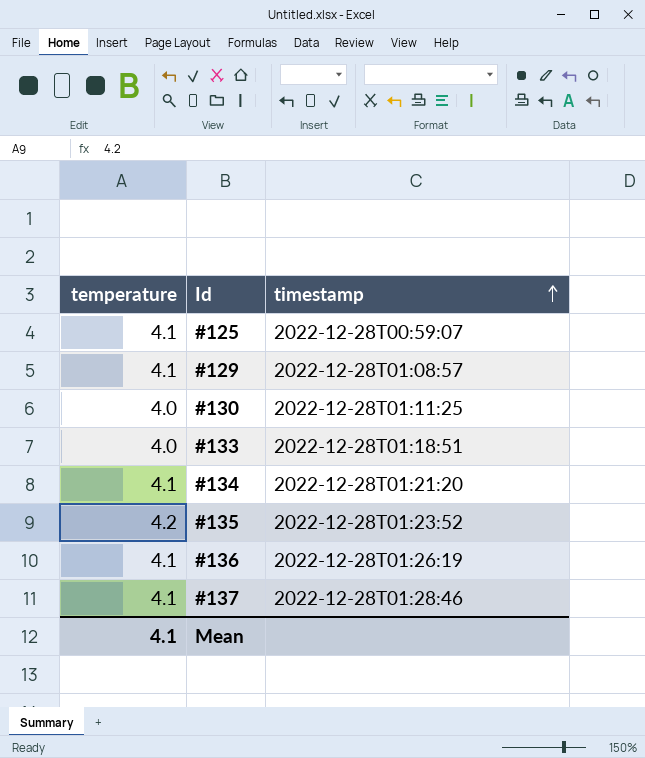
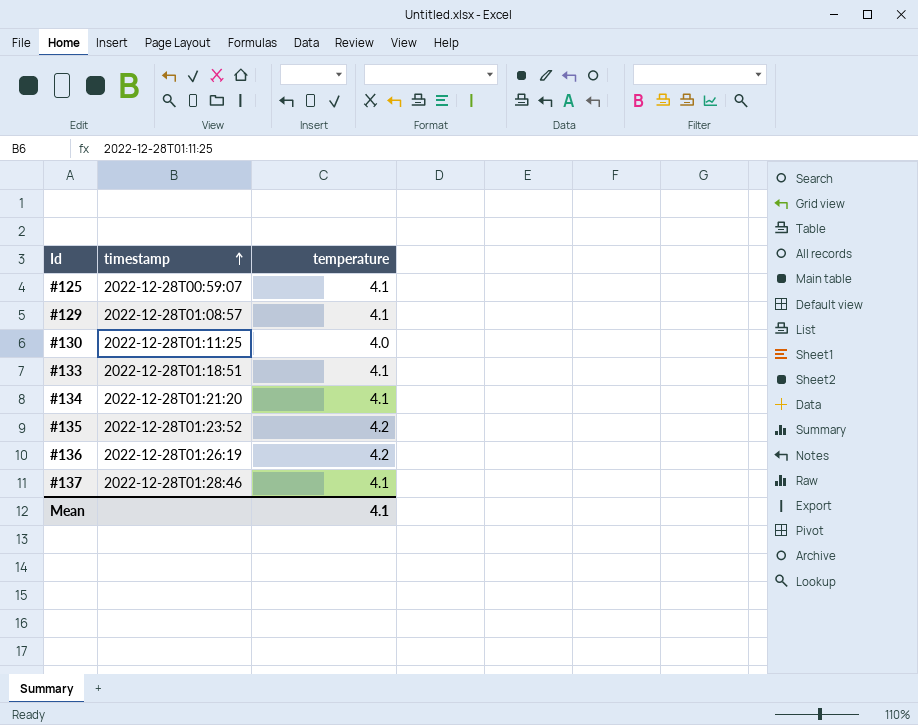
column temperature | position: 1 -> 3
#133 | temperature: 4.0 -> 4.1
#136 | temperature: 4.1 -> 4.2

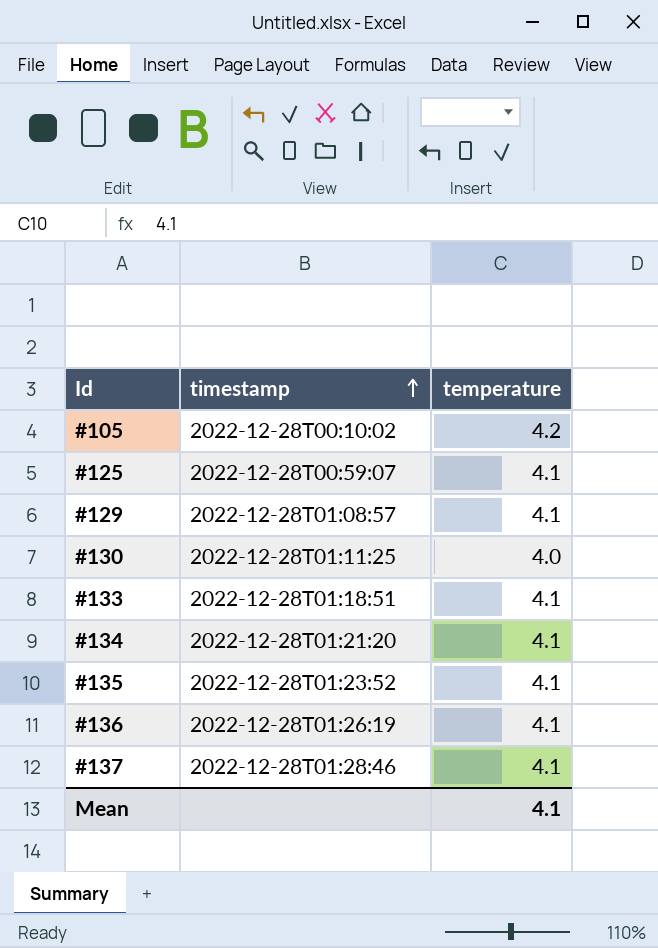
row #105: none -> 2022-12-28T00:10:02 | 4.2
#135 | temperature: 4.2 -> 4.1
#136 | temperature: 4.2 -> 4.1

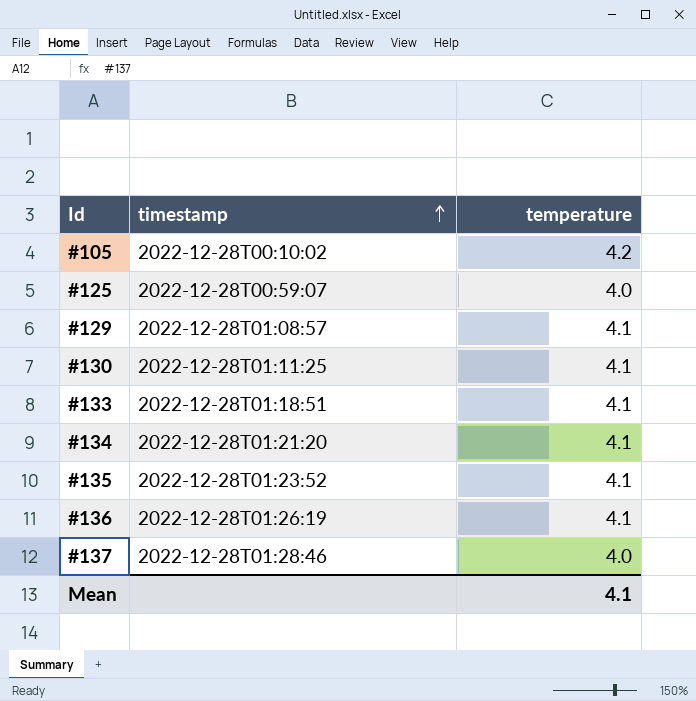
#125 | temperature: 4.1 -> 4.0
#130 | temperature: 4.0 -> 4.1
#137 | temperature: 4.1 -> 4.0

